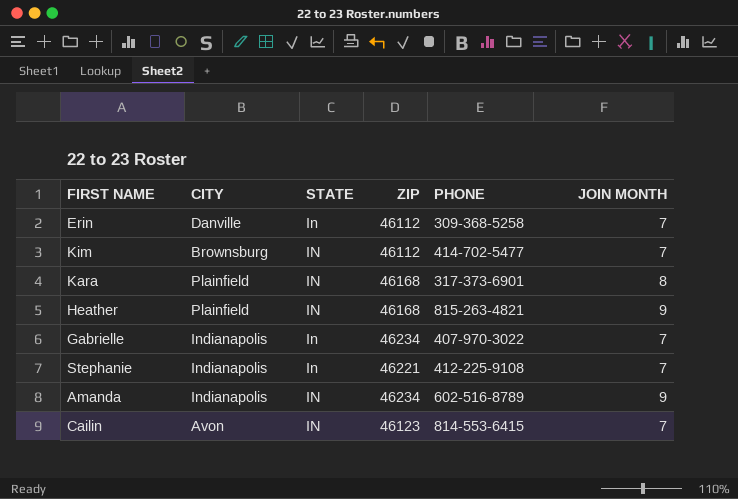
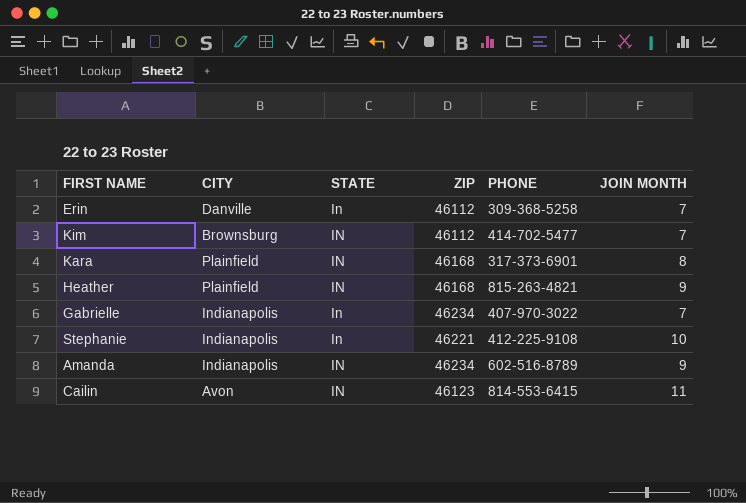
Stephanie | JOIN MONTH: 7 -> 10
Cailin | JOIN MONTH: 7 -> 11

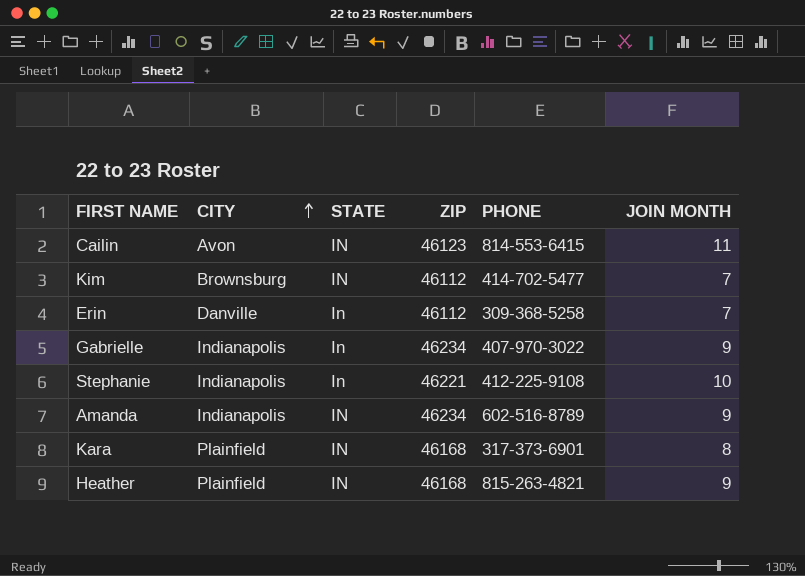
row order: none -> CITY ascending
Gabrielle | JOIN MONTH: 7 -> 9

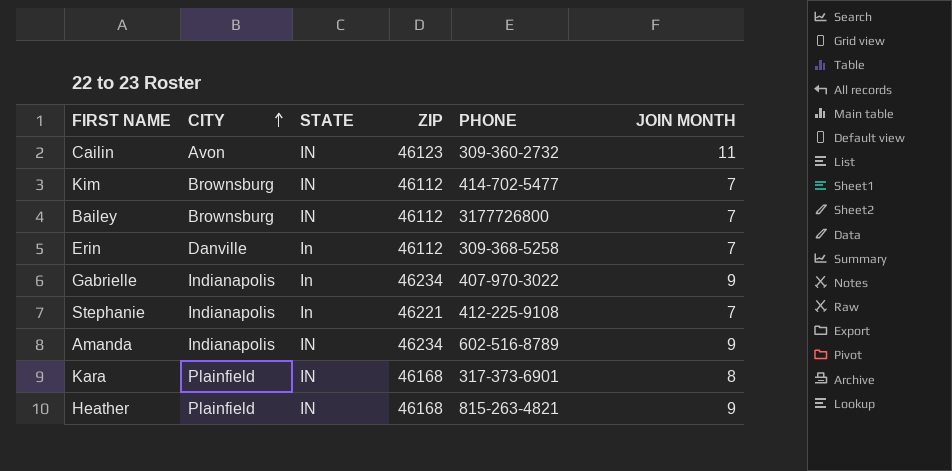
Cailin | PHONE: 814-553-6415 -> 309-360-2732
row Bailey: none -> Brownsburg | IN | 46112 | 3177726800 | 7
Stephanie | JOIN MONTH: 10 -> 7

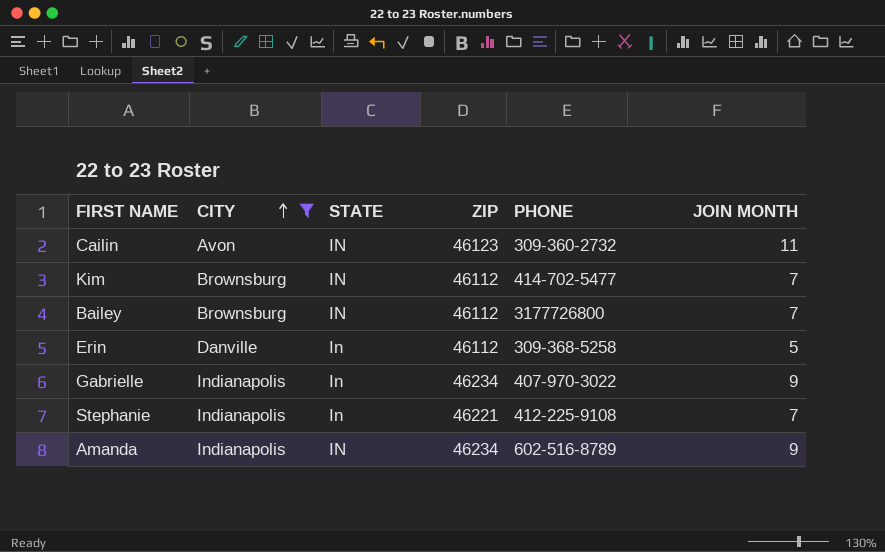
filter: none -> CITY != Plainfield
Erin | JOIN MONTH: 7 -> 5

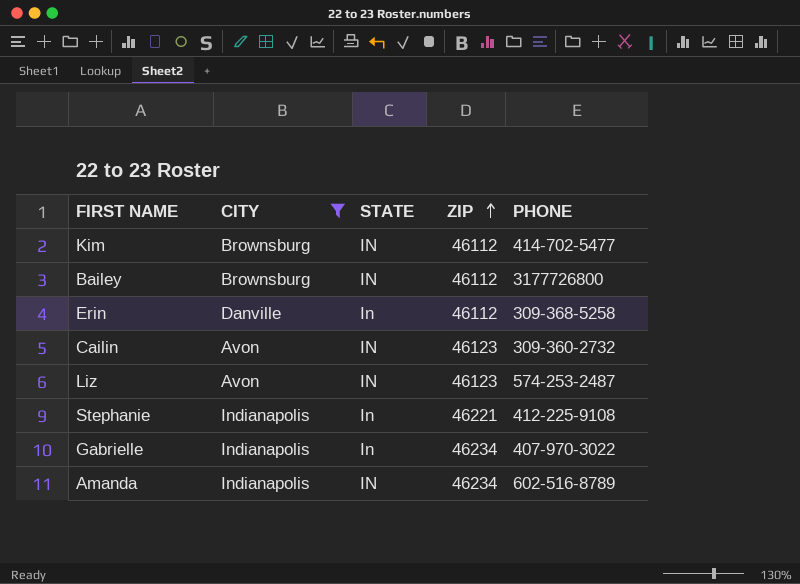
row order: CITY ascending -> ZIP ascending
column JOIN MONTH | position: 6 -> none
row Liz: none -> Avon | IN | 46123 | 574-253-2487

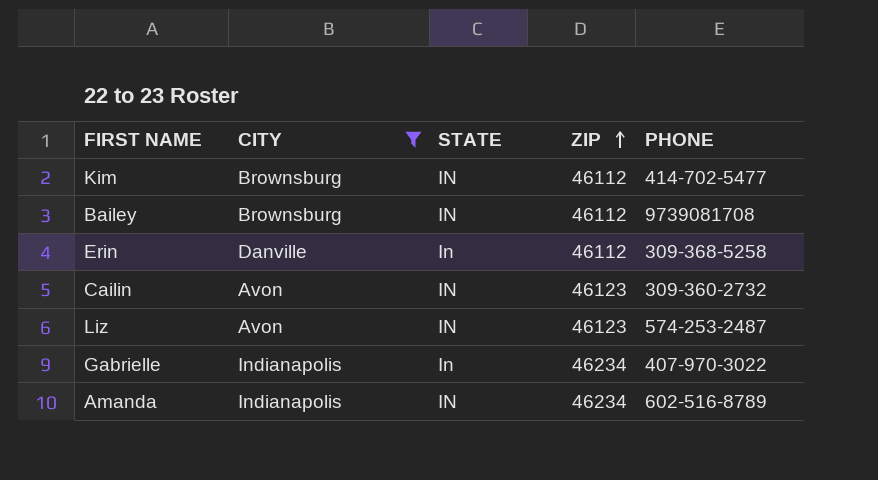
row Stephanie: Indianapolis | In | 46221 | 412-225-9108 -> none
Bailey | PHONE: 3177726800 -> 9739081708

